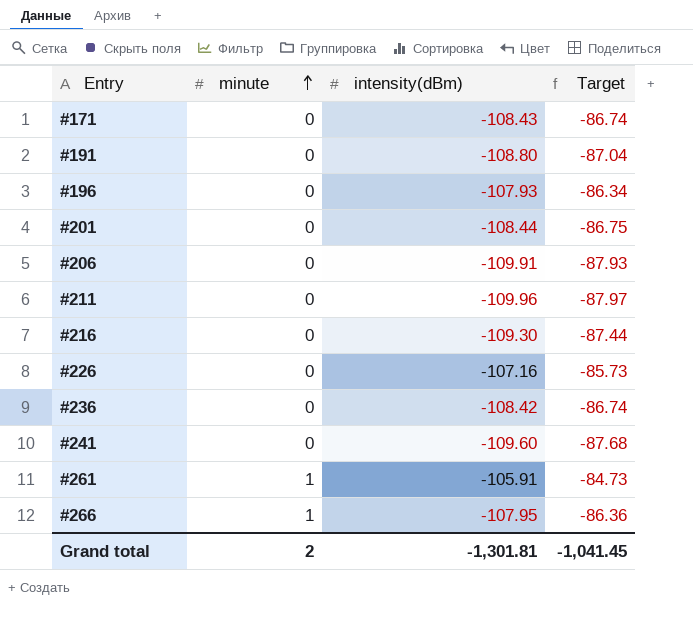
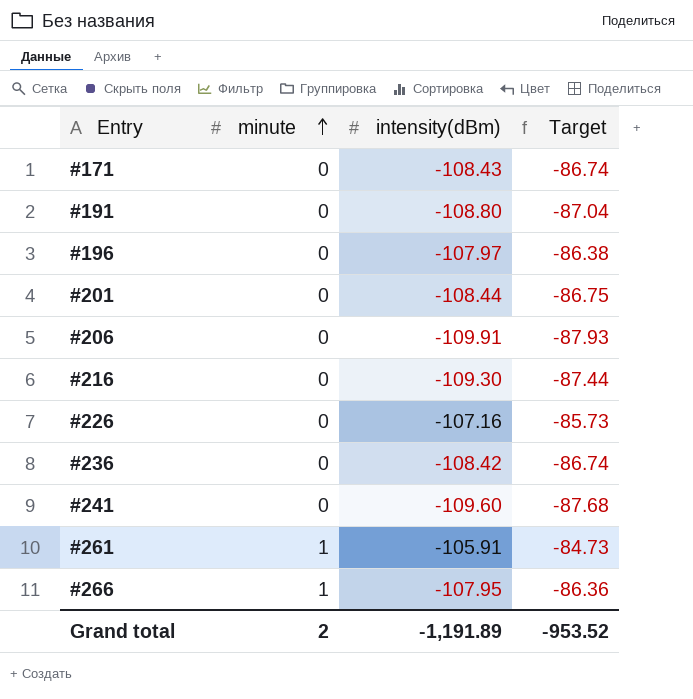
row #211: 0 | -109.96 | -87.97 -> none
#196 | intensity(dBm): -107.93 -> -107.97
#196 | Target: -86.34 -> -86.38
Grand total | intensity(dBm): -1,301.81 -> -1,191.89
Grand total | Target: -1,041.45 -> -953.52

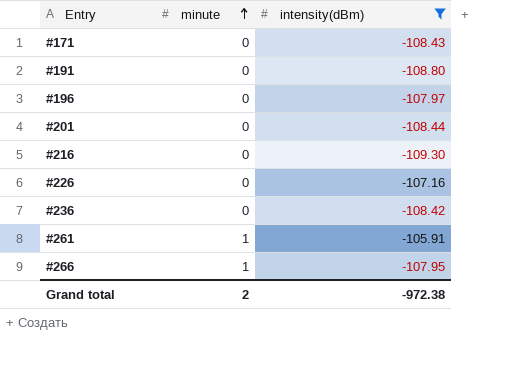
filter: none -> intensity(dBm) >= -109.30
column Target | formula: [intensity(dBm)] * 0.8 -> none
Grand total | intensity(dBm): -1,191.89 -> -972.38

